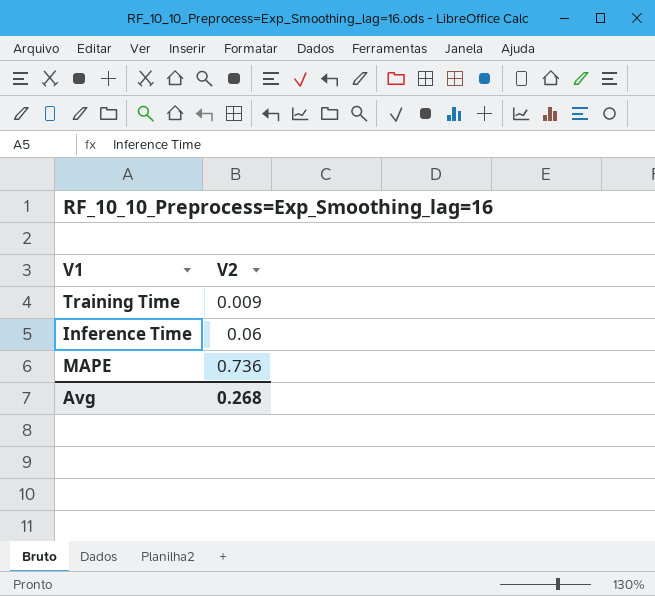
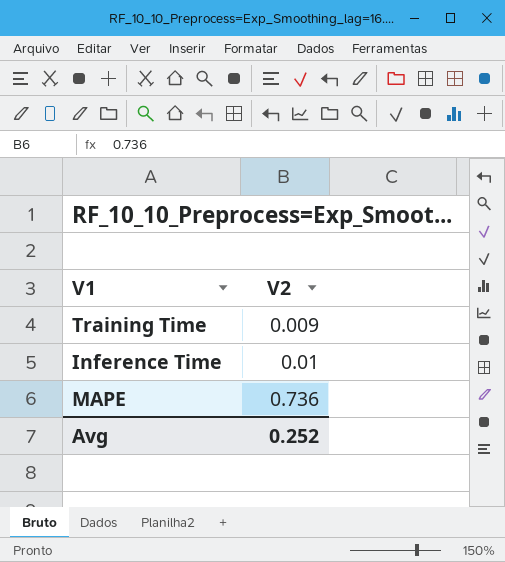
Inference Time | V2: 0.06 -> 0.01
Avg | V2: 0.268 -> 0.252

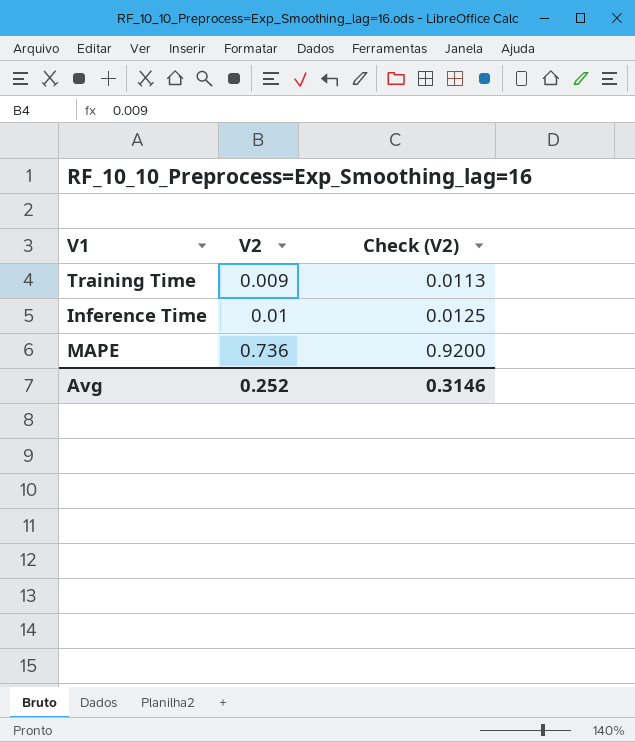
column Check (V2) | formula: none -> [V2] * 1.25

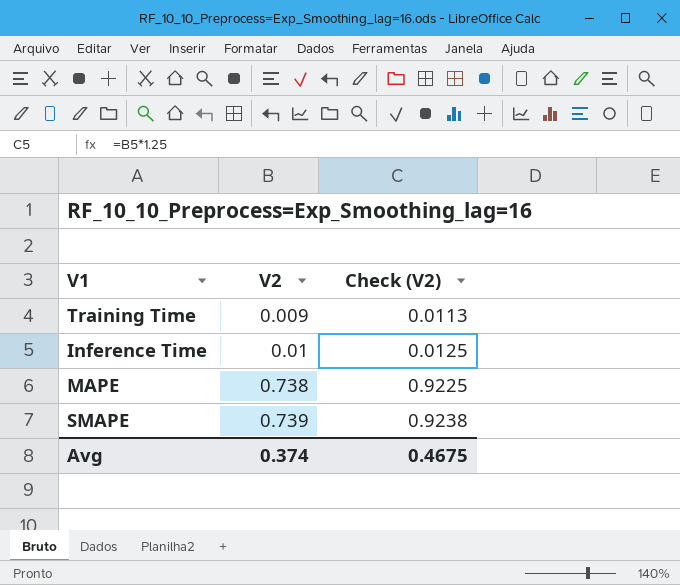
MAPE | V2: 0.736 -> 0.738
MAPE | Check (V2): 0.9200 -> 0.9225
row SMAPE: none -> 0.739 | 0.9238
Avg | V2: 0.252 -> 0.374
Avg | Check (V2): 0.3146 -> 0.4675

